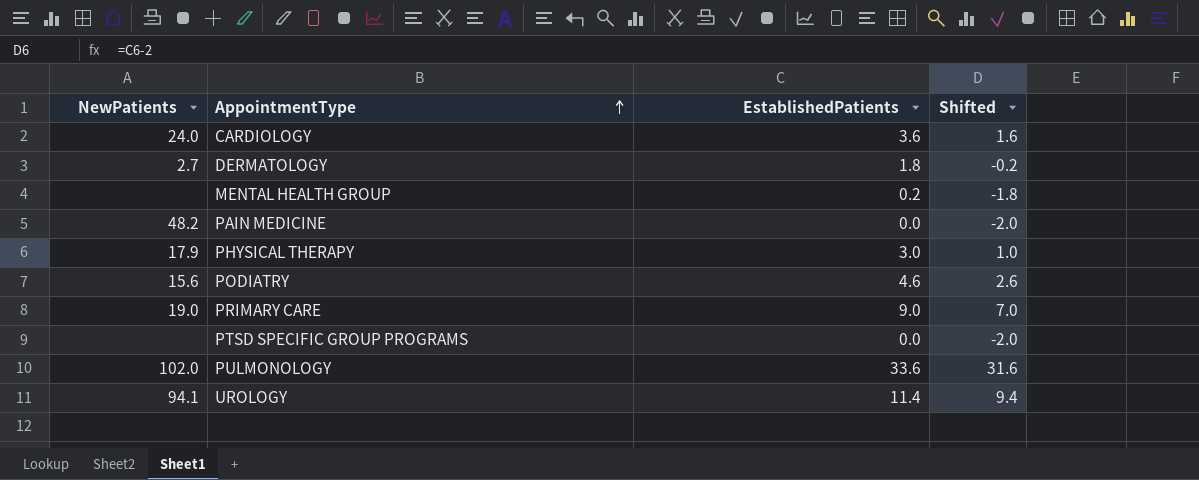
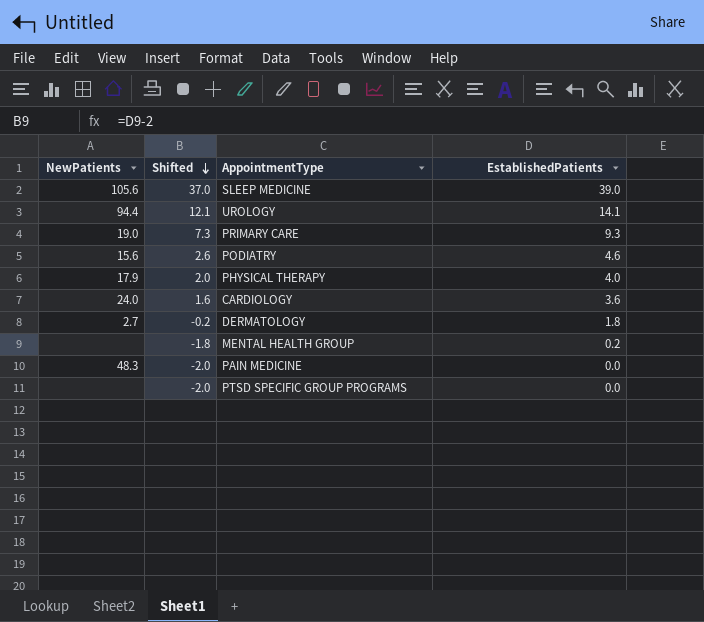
row order: AppointmentType ascending -> Shifted descending
column Shifted | position: 4 -> 2
row PULMONOLOGY: 102.0 | 33.6 | 31.6 -> none
row SLEEP MEDICINE: none -> 105.6 | 37.0 | 39.0
UROLOGY | NewPatients: 94.1 -> 94.4
UROLOGY | Shifted: 9.4 -> 12.1
UROLOGY | EstablishedPatients: 11.4 -> 14.1
PRIMARY CARE | Shifted: 7.0 -> 7.3
PRIMARY CARE | EstablishedPatients: 9.0 -> 9.3
PHYSICAL THERAPY | Shifted: 1.0 -> 2.0
PHYSICAL THERAPY | EstablishedPatients: 3.0 -> 4.0
PAIN MEDICINE | NewPatients: 48.2 -> 48.3

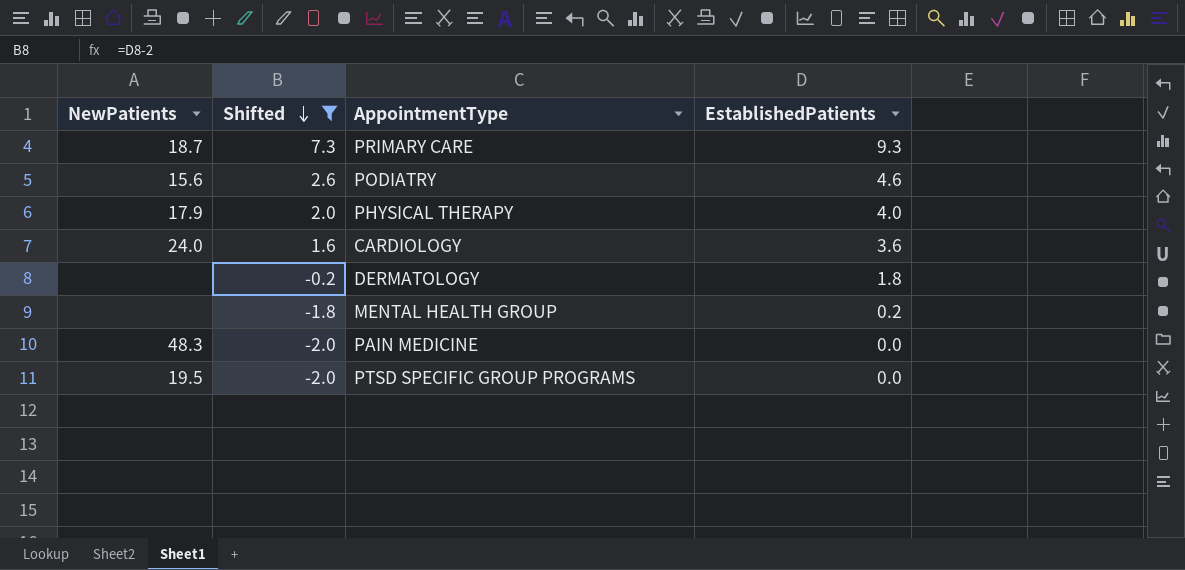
filter: none -> Shifted <= 7.3
PRIMARY CARE | NewPatients: 19.0 -> 18.7
DERMATOLOGY | NewPatients: 2.7 -> none
PTSD SPECIFIC GROUP PROGRAMS | NewPatients: none -> 19.5

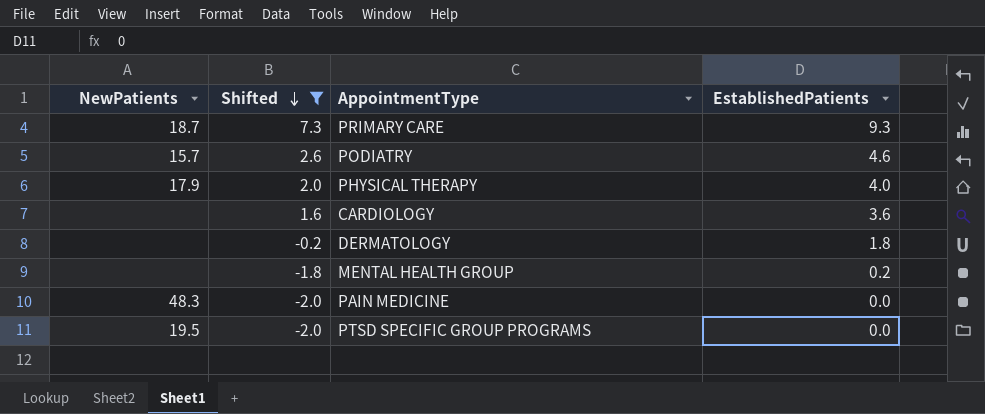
PODIATRY | NewPatients: 15.6 -> 15.7
CARDIOLOGY | NewPatients: 24.0 -> none

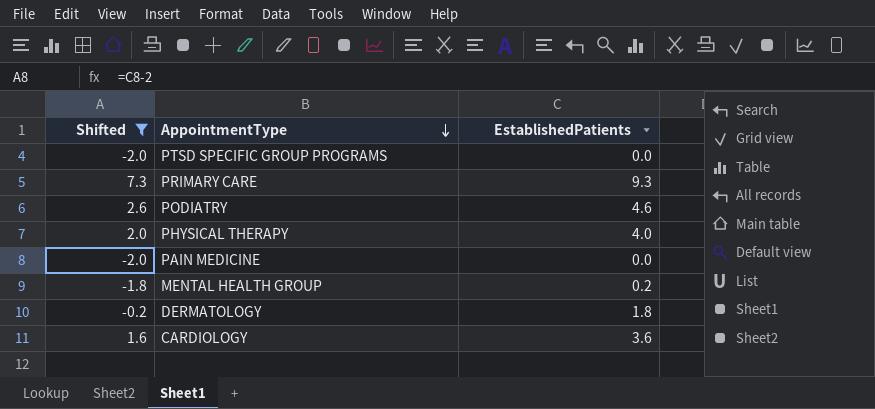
row order: Shifted descending -> AppointmentType descending
column NewPatients | position: 1 -> none

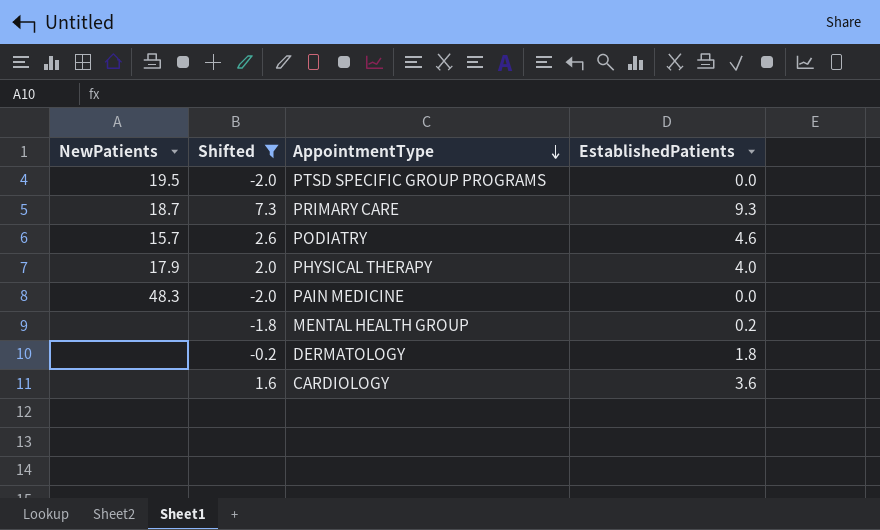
column NewPatients | position: none -> 1

